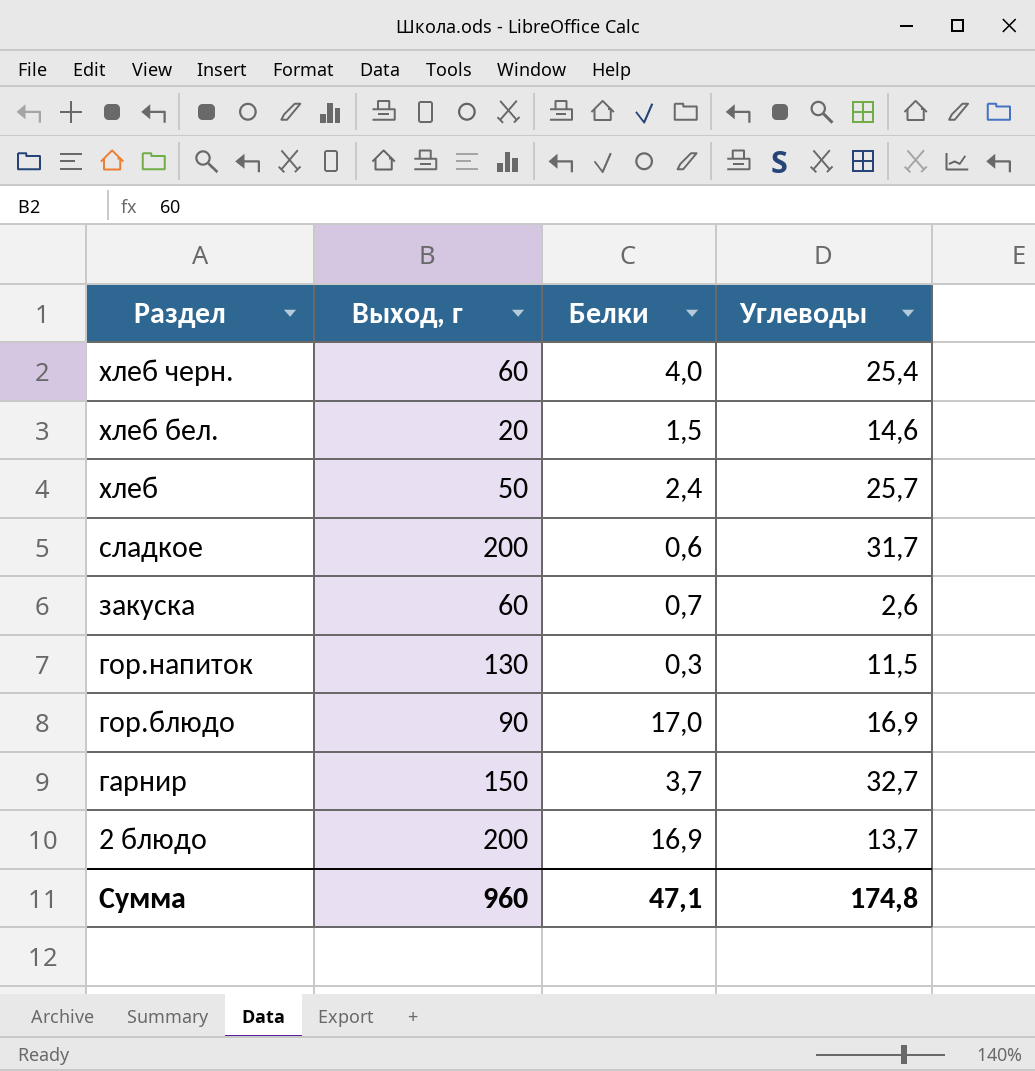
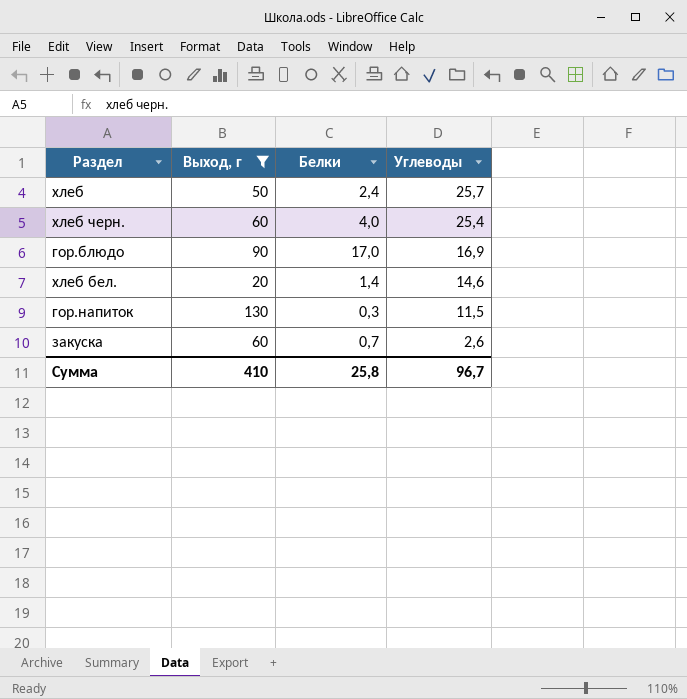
filter: none -> Выход, г <= 130
row order: Раздел descending -> Углеводы descending
хлеб бел. | Белки: 1,5 -> 1,4
Сумма | Выход, г: 960 -> 410
Сумма | Белки: 47,1 -> 25,8
Сумма | Углеводы: 174,8 -> 96,7

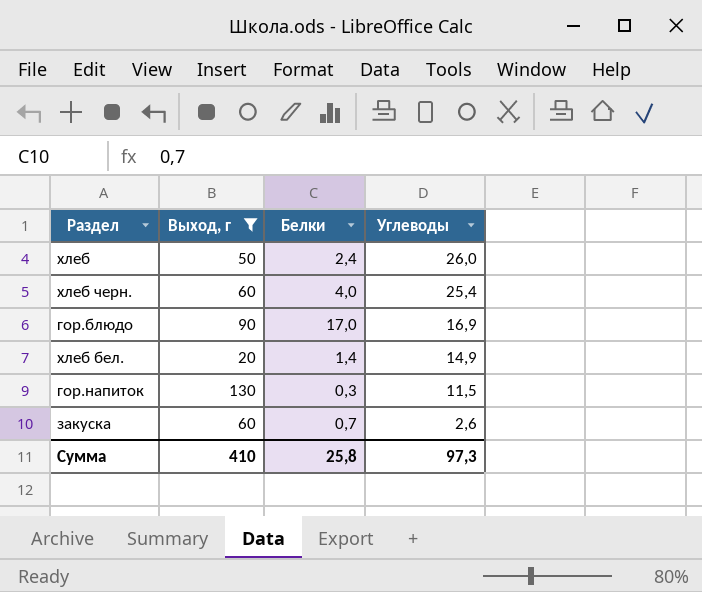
хлеб | Углеводы: 25,7 -> 26,0
хлеб бел. | Углеводы: 14,6 -> 14,9
Сумма | Углеводы: 96,7 -> 97,3

